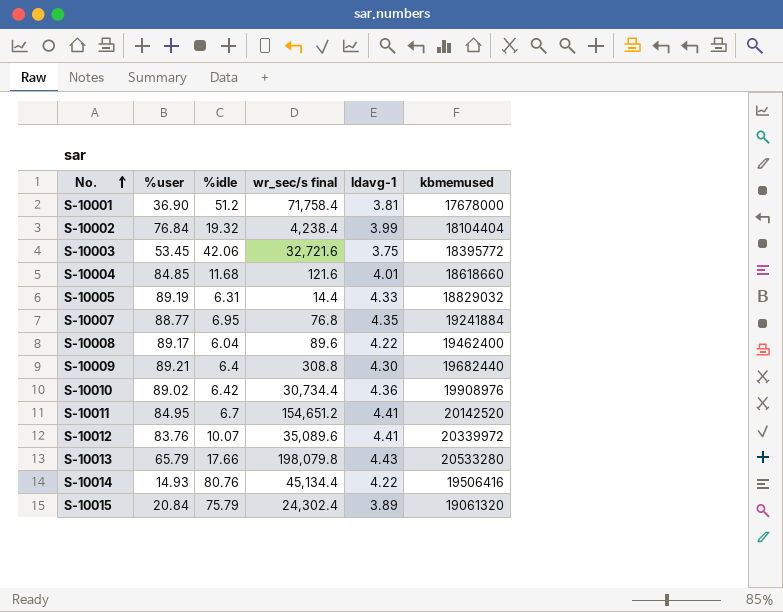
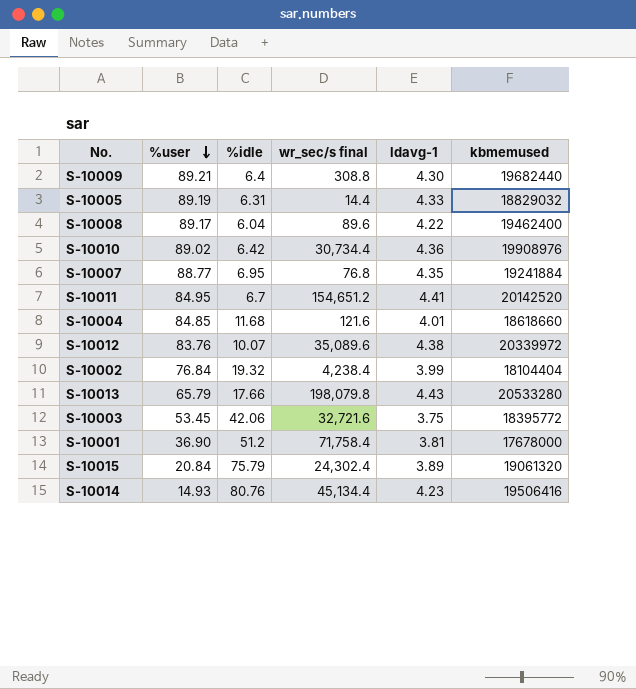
row order: No. ascending -> %user descending
S-10012 | ldavg-1: 4.41 -> 4.38
S-10014 | ldavg-1: 4.22 -> 4.23

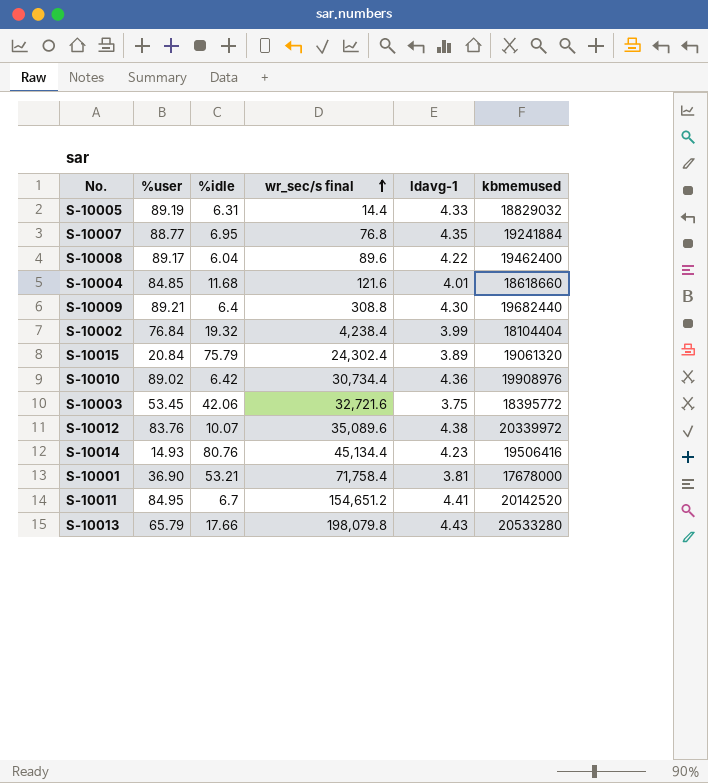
row order: %user descending -> wr_sec/s final ascending
S-10001 | %idle: 51.2 -> 53.21

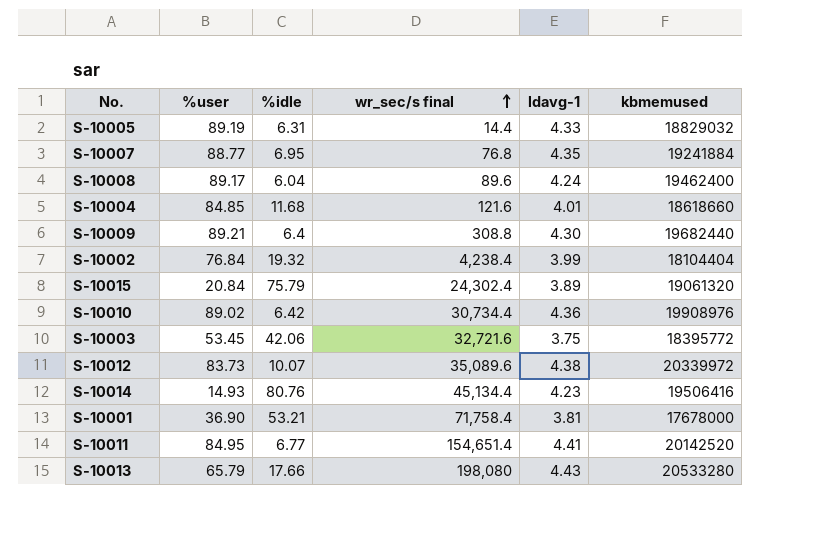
S-10008 | ldavg-1: 4.22 -> 4.24
S-10012 | %user: 83.76 -> 83.73
S-10011 | %idle: 6.7 -> 6.77
S-10011 | wr_sec/s final: 154,651.2 -> 154,651.4
S-10013 | wr_sec/s final: 198,079.8 -> 198,080

